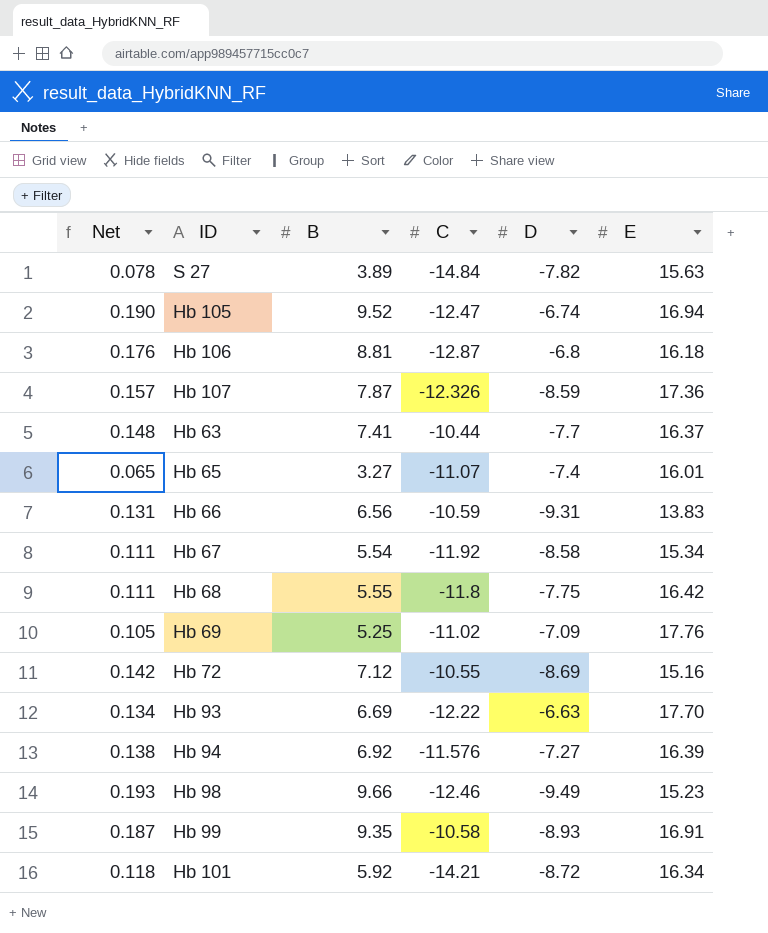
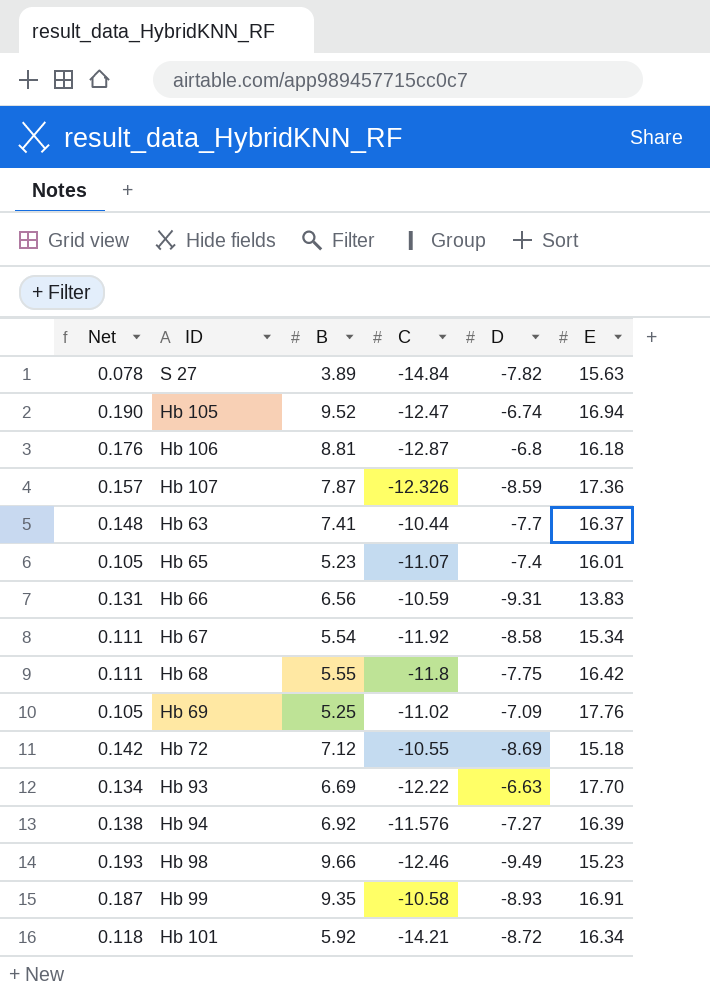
Hb 65 | Net: 0.065 -> 0.105
Hb 65 | B: 3.27 -> 5.23
Hb 72 | E: 15.16 -> 15.18

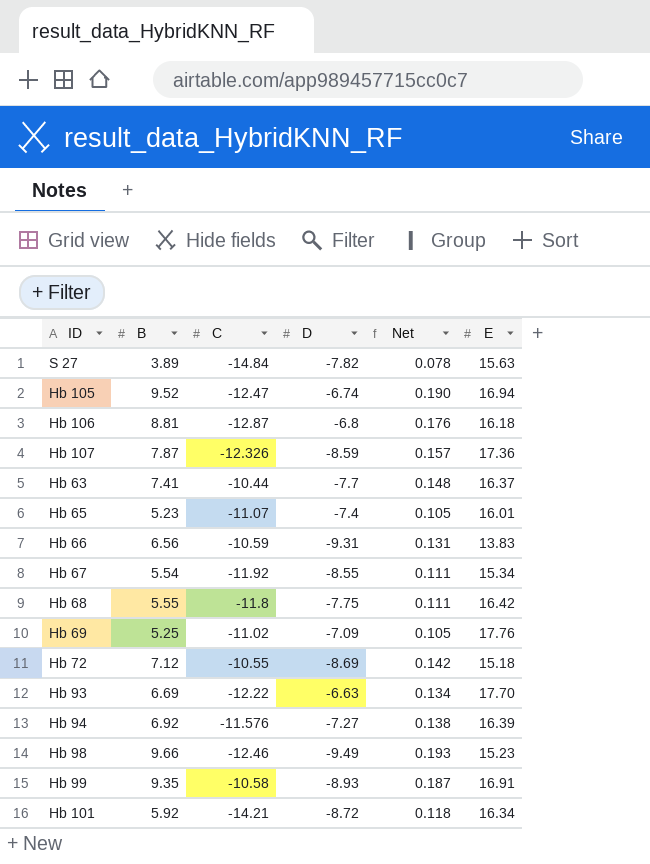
column Net | position: 1 -> 5
Hb 67 | D: -8.58 -> -8.55

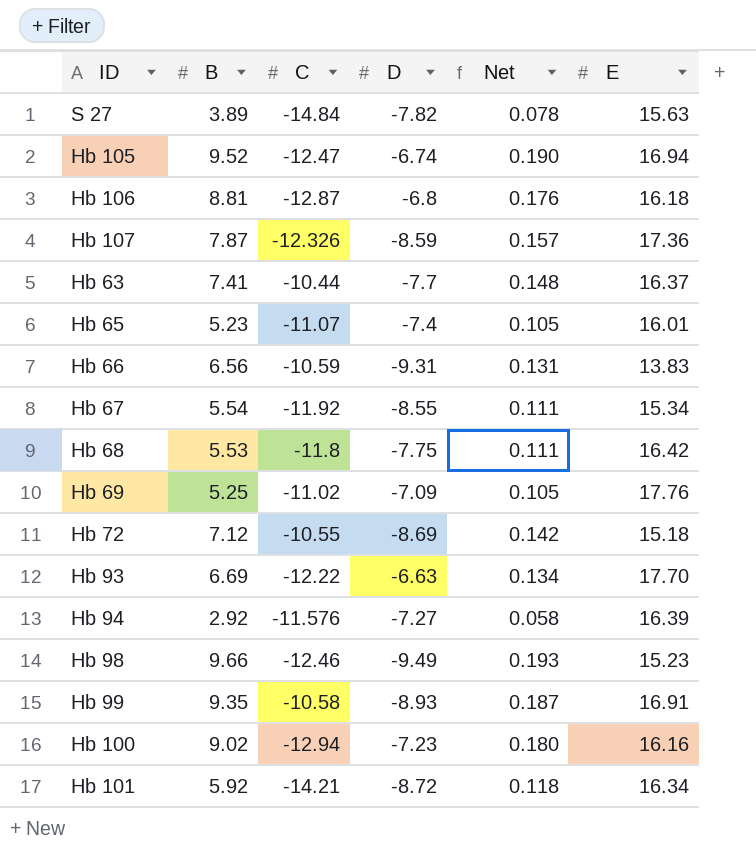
Hb 68 | B: 5.55 -> 5.53
Hb 94 | B: 6.92 -> 2.92
Hb 94 | Net: 0.138 -> 0.058
row Hb 100: none -> 9.02 | -12.94 | -7.23 | 0.180 | 16.16

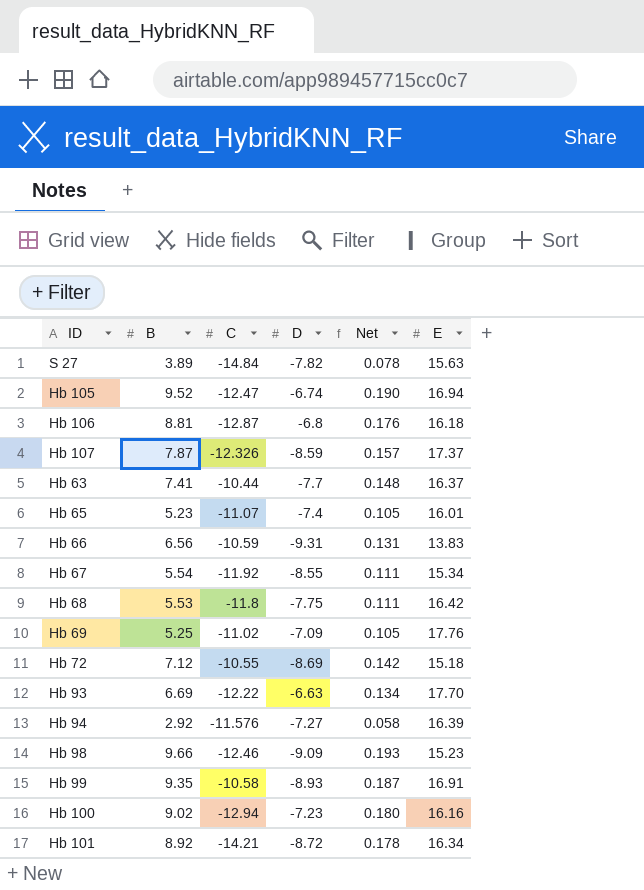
Hb 107 | E: 17.36 -> 17.37
Hb 98 | D: -9.49 -> -9.09
Hb 101 | B: 5.92 -> 8.92
Hb 101 | Net: 0.118 -> 0.178

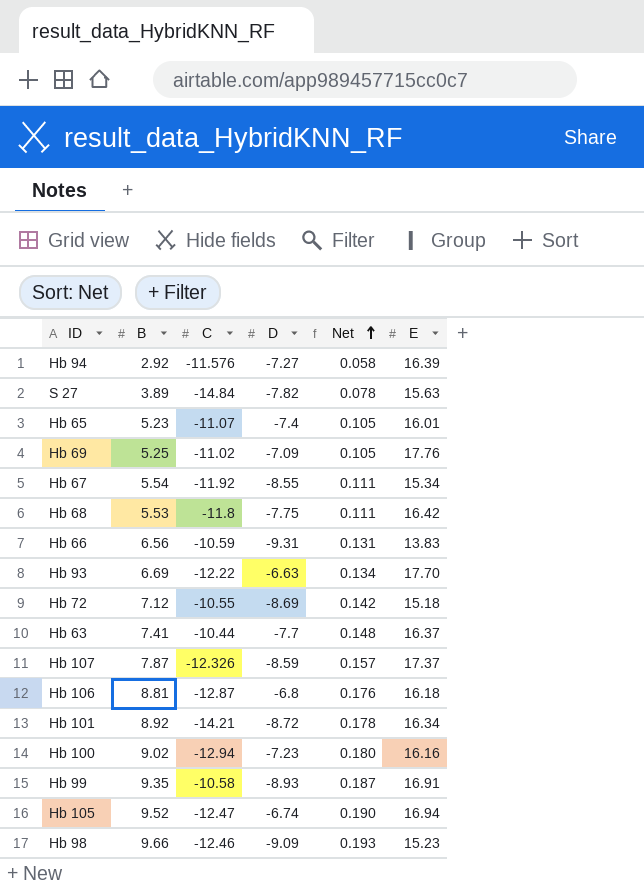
row order: none -> Net ascending

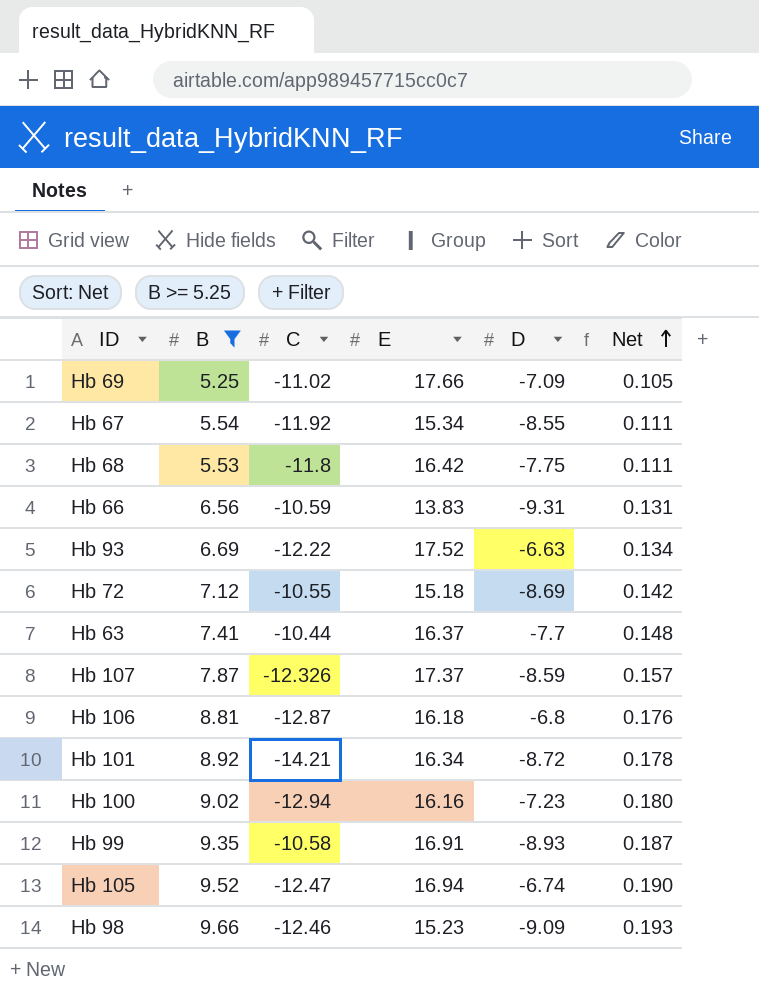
filter: none -> B >= 5.25
column E | position: 6 -> 4
Hb 69 | E: 17.76 -> 17.66
Hb 93 | E: 17.70 -> 17.52

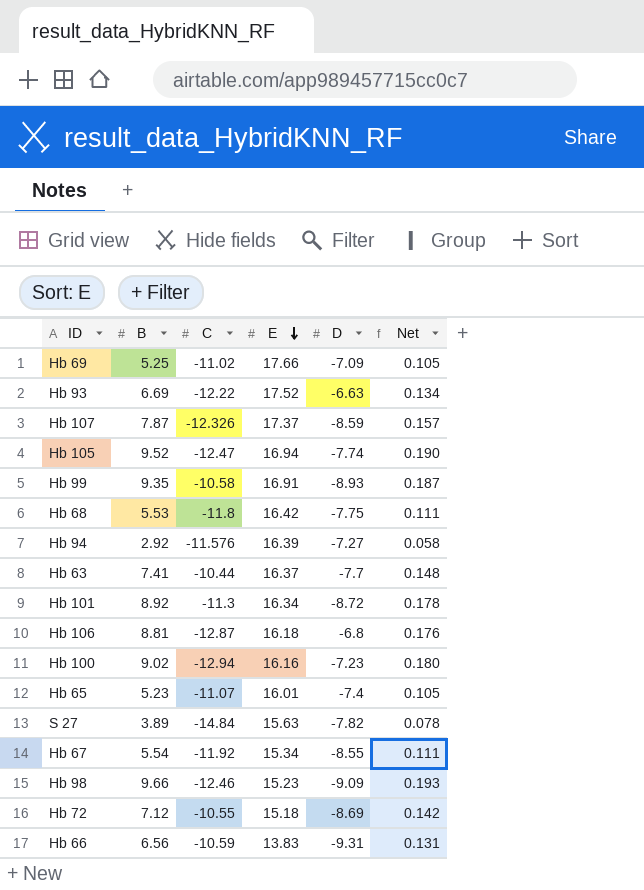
filter: B >= 5.25 -> none
row order: Net ascending -> E descending
Hb 105 | D: -6.74 -> -7.74
Hb 101 | C: -14.21 -> -11.3

